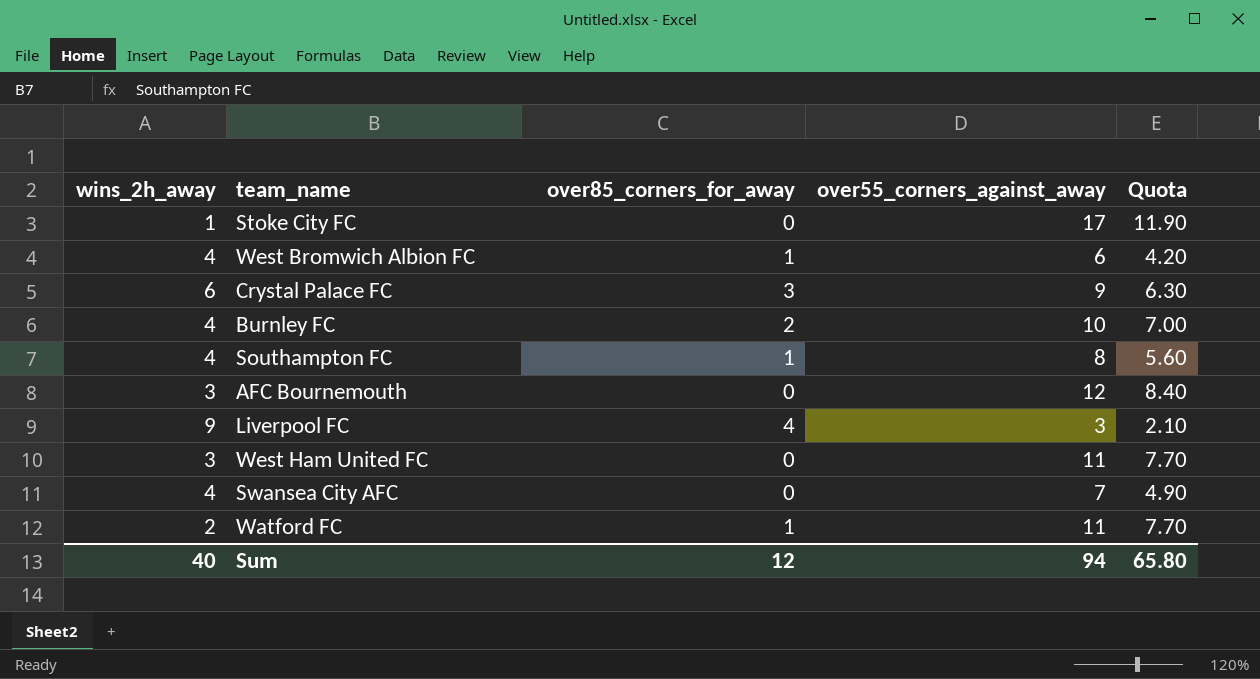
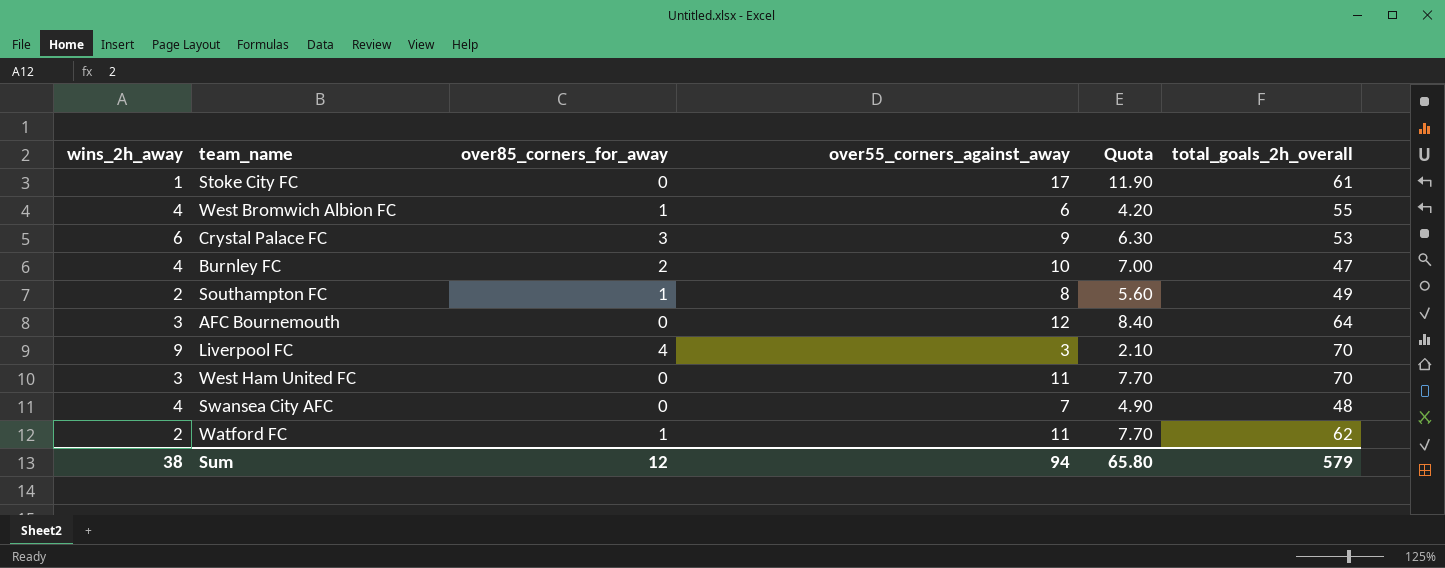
column total_goals_2h_overall | position: none -> 6
Southampton FC | wins_2h_away: 4 -> 2
Sum | wins_2h_away: 40 -> 38

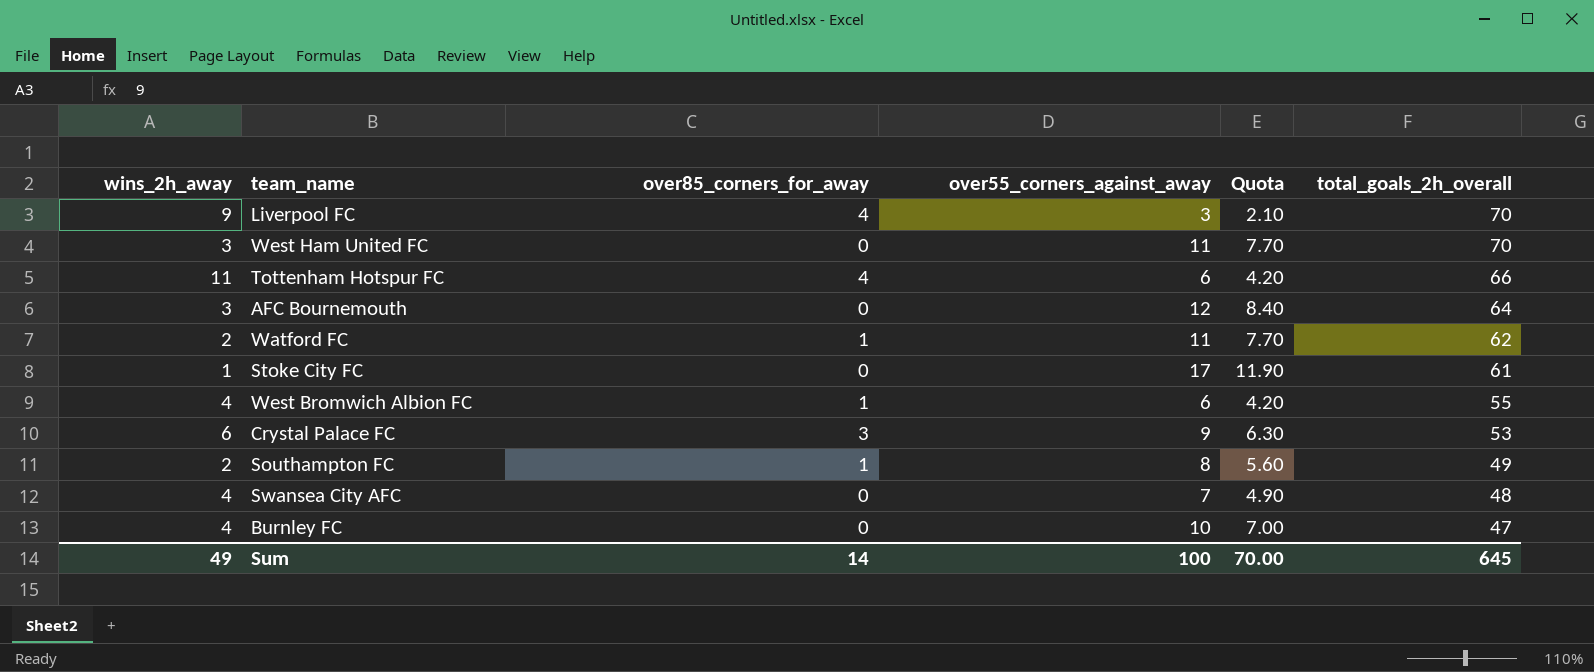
row order: none -> total_goals_2h_overall descending
row Tottenham Hotspur FC: none -> 11 | 4 | 6 | 4.20 | 66
Burnley FC | over85_corners_for_away: 2 -> 0
Sum | wins_2h_away: 38 -> 49
Sum | over85_corners_for_away: 12 -> 14
Sum | over55_corners_against_away: 94 -> 100
Sum | Quota: 65.80 -> 70.00
Sum | total_goals_2h_overall: 579 -> 645

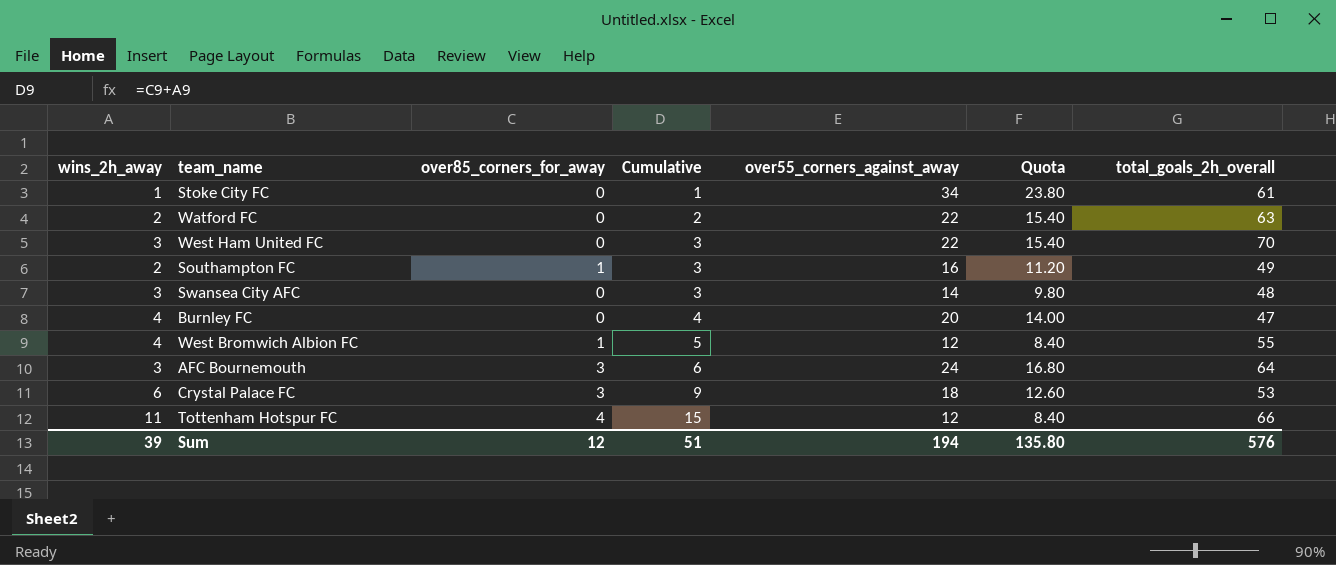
row order: total_goals_2h_overall descending -> Cumulative ascending
column Cumulative | formula: none -> [wins_2h_away] + [over85_corners_for_away]
row Liverpool FC: 9 | 4 | 3 | 2.10 | 70 -> none
Stoke City FC | over55_corners_against_away: 17 -> 34
Stoke City FC | Quota: 11.90 -> 23.80
Watford FC | over85_corners_for_away: 1 -> 0
Watford FC | over55_corners_against_away: 11 -> 22
Watford FC | Quota: 7.70 -> 15.40
Watford FC | total_goals_2h_overall: 62 -> 63
West Ham United FC | over55_corners_against_away: 11 -> 22
West Ham United FC | Quota: 7.70 -> 15.40
Southampton FC | over55_corners_against_away: 8 -> 16
Southampton FC | Quota: 5.60 -> 11.20
Swansea City AFC | wins_2h_away: 4 -> 3
Swansea City AFC | over55_corners_against_away: 7 -> 14
Swansea City AFC | Quota: 4.90 -> 9.80
Burnley FC | over55_corners_against_away: 10 -> 20
Burnley FC | Quota: 7.00 -> 14.00
West Bromwich Albion FC | over55_corners_against_away: 6 -> 12
West Bromwich Albion FC | Quota: 4.20 -> 8.40
AFC Bournemouth | over85_corners_for_away: 0 -> 3
AFC Bournemouth | over55_corners_against_away: 12 -> 24
AFC Bournemouth | Quota: 8.40 -> 16.80
Crystal Palace FC | over55_corners_against_away: 9 -> 18
Crystal Palace FC | Quota: 6.30 -> 12.60
Tottenham Hotspur FC | over55_corners_against_away: 6 -> 12
Tottenham Hotspur FC | Quota: 4.20 -> 8.40
Sum | wins_2h_away: 49 -> 39
Sum | over85_corners_for_away: 14 -> 12
Sum | over55_corners_against_away: 100 -> 194
Sum | Quota: 70.00 -> 135.80
Sum | total_goals_2h_overall: 645 -> 576

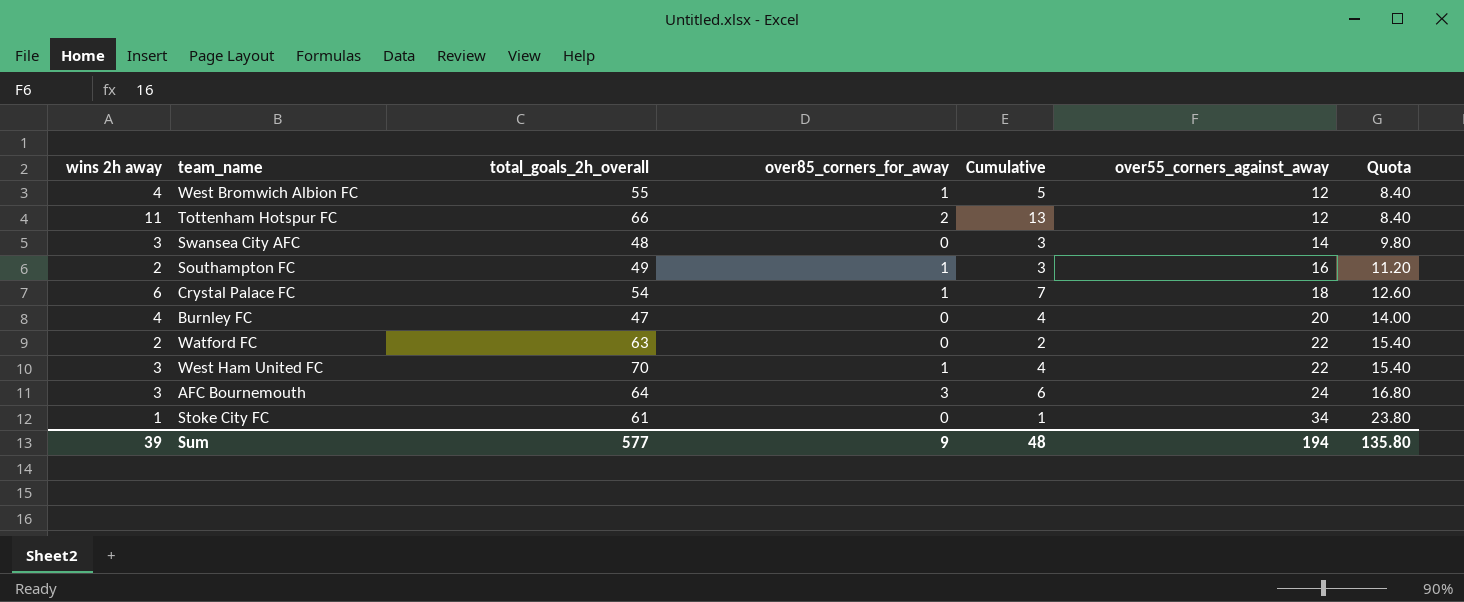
row order: Cumulative ascending -> over55_corners_against_away ascending
column name: wins_2h_away -> wins 2h away
column total_goals_2h_overall | position: 7 -> 3
Tottenham Hotspur FC | over85_corners_for_away: 4 -> 2
Tottenham Hotspur FC | Cumulative: 15 -> 13
Crystal Palace FC | total_goals_2h_overall: 53 -> 54
Crystal Palace FC | over85_corners_for_away: 3 -> 1
Crystal Palace FC | Cumulative: 9 -> 7
West Ham United FC | over85_corners_for_away: 0 -> 1
West Ham United FC | Cumulative: 3 -> 4
Sum | total_goals_2h_overall: 576 -> 577
Sum | over85_corners_for_away: 12 -> 9
Sum | Cumulative: 51 -> 48

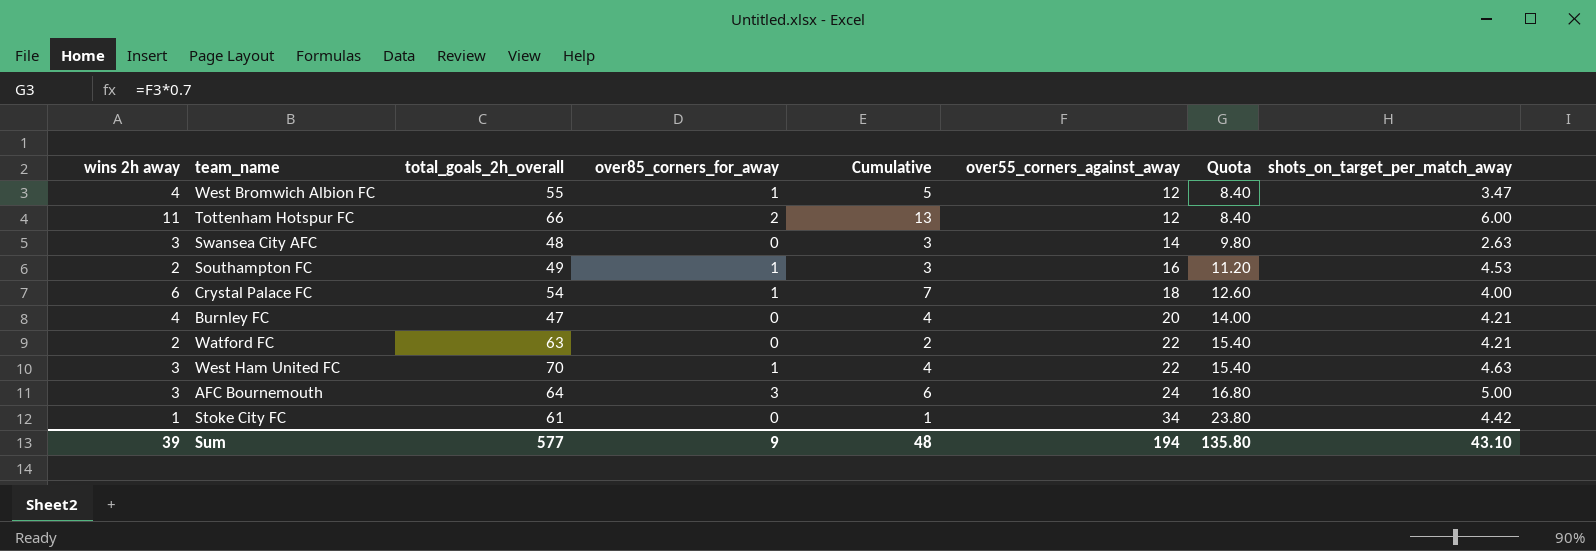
column shots_on_target_per_match_away | position: none -> 8

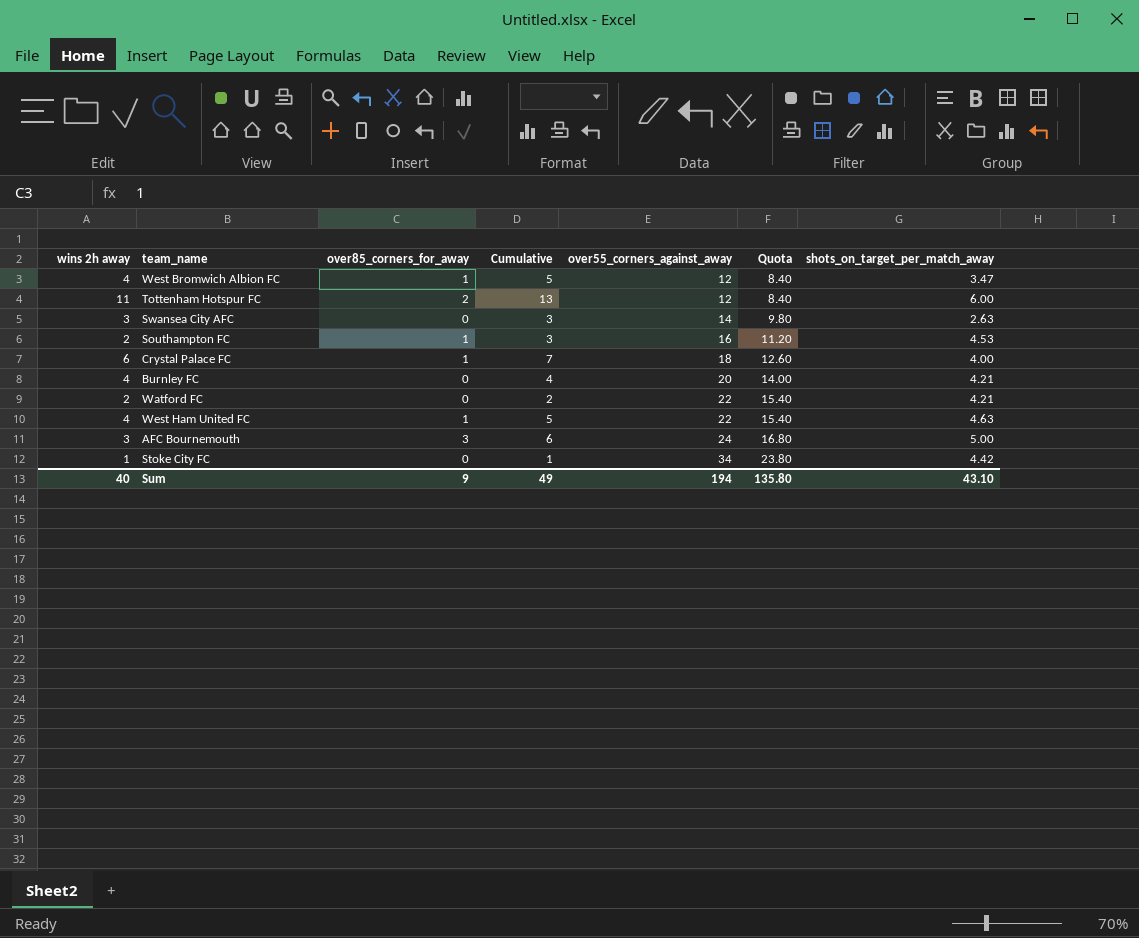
column total_goals_2h_overall | position: 3 -> none
West Ham United FC | wins 2h away: 3 -> 4
West Ham United FC | Cumulative: 4 -> 5
Sum | wins 2h away: 39 -> 40
Sum | Cumulative: 48 -> 49

